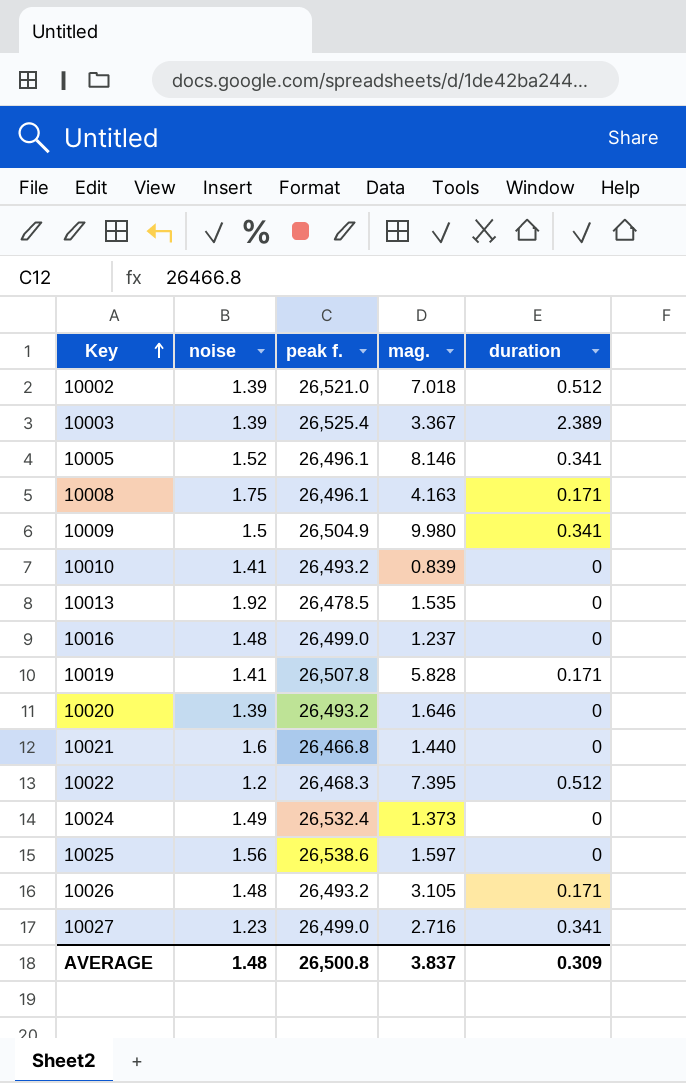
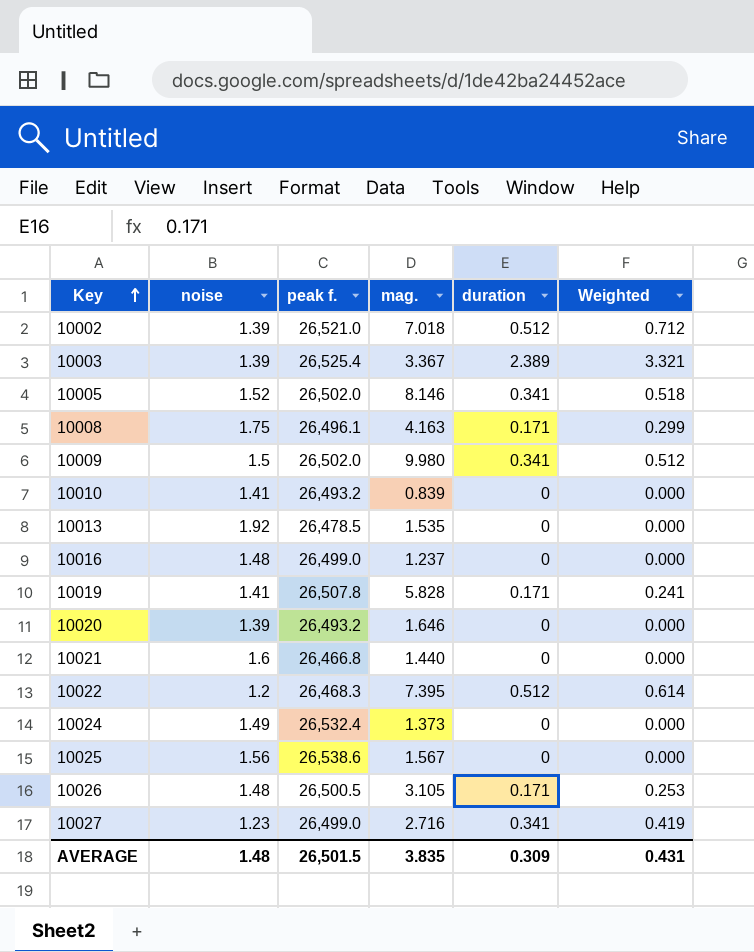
column Weighted | formula: none -> [noise] * [duration]
10005 | peak f.: 26,496.1 -> 26,502.0
10009 | peak f.: 26,504.9 -> 26,502.0
10025 | mag.: 1.597 -> 1.567
10026 | peak f.: 26,493.2 -> 26,500.5
AVERAGE | peak f.: 26,500.8 -> 26,501.5
AVERAGE | mag.: 3.837 -> 3.835

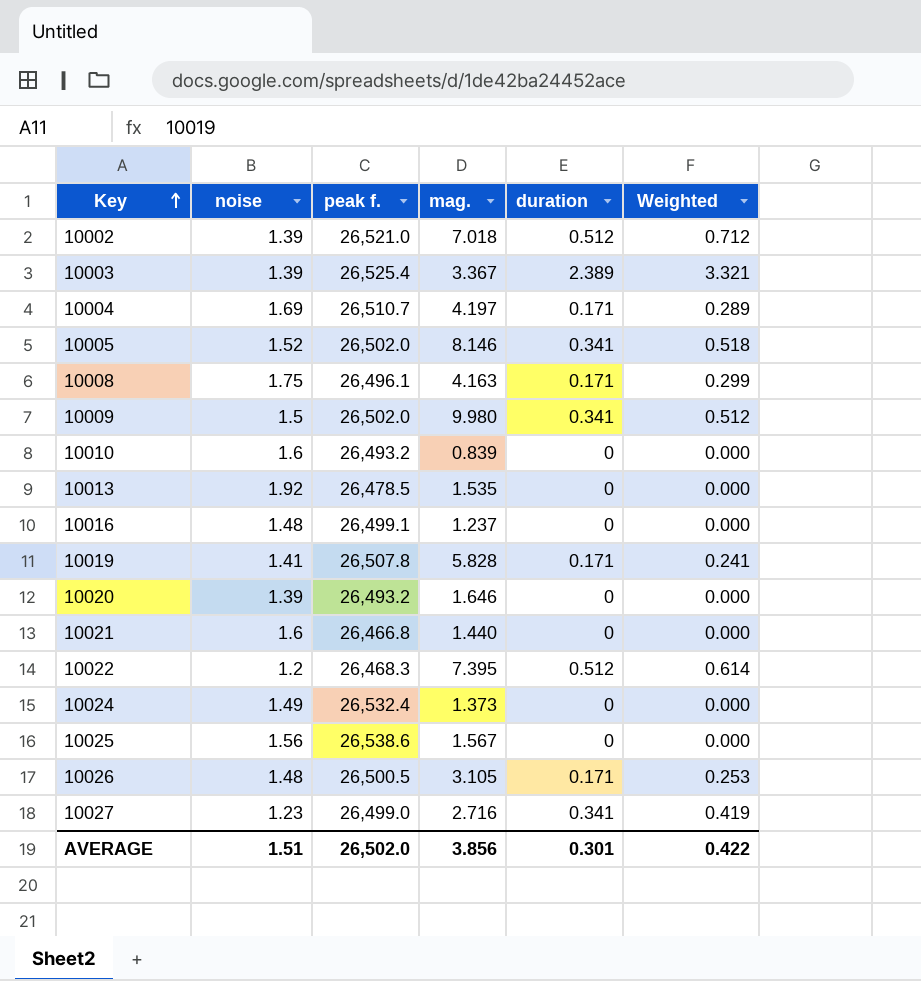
row 10004: none -> 1.69 | 26,510.7 | 4.197 | 0.171 | 0.289
10010 | noise: 1.41 -> 1.6
10016 | peak f.: 26,499.0 -> 26,499.1
AVERAGE | noise: 1.48 -> 1.51
AVERAGE | peak f.: 26,501.5 -> 26,502.0
AVERAGE | mag.: 3.835 -> 3.856
AVERAGE | duration: 0.309 -> 0.301
AVERAGE | Weighted: 0.431 -> 0.422

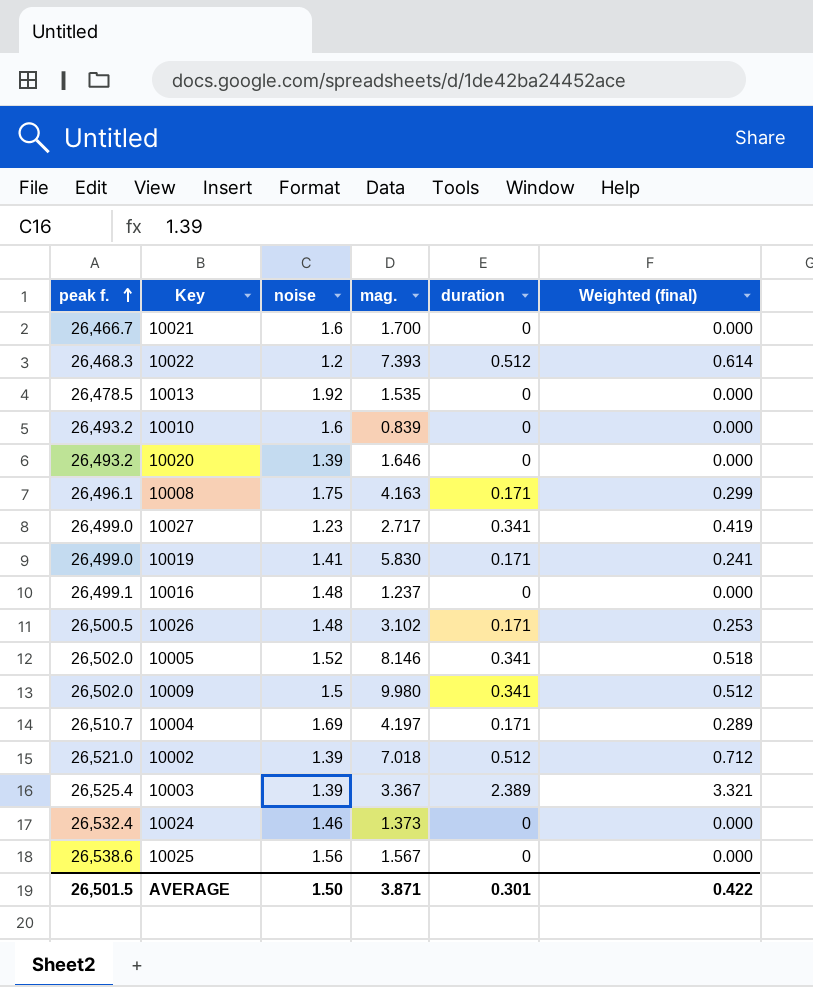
row order: Key ascending -> peak f. ascending
column peak f. | position: 3 -> 1
column name: Weighted -> Weighted (final)
10021 | peak f.: 26,466.8 -> 26,466.7
10021 | mag.: 1.440 -> 1.700
10022 | mag.: 7.395 -> 7.393
10027 | mag.: 2.716 -> 2.717
10019 | peak f.: 26,507.8 -> 26,499.0
10019 | mag.: 5.828 -> 5.830
10026 | mag.: 3.105 -> 3.102
10024 | noise: 1.49 -> 1.46
AVERAGE | peak f.: 26,502.0 -> 26,501.5
AVERAGE | noise: 1.51 -> 1.50
AVERAGE | mag.: 3.856 -> 3.871

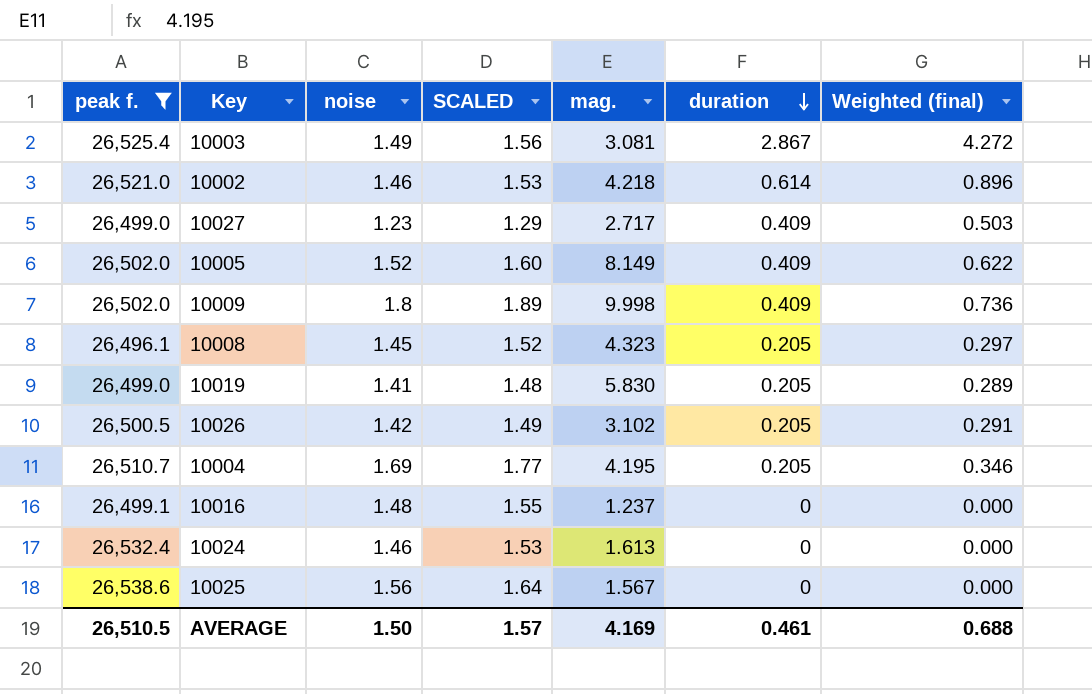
filter: none -> peak f. >= 26,496.1
row order: peak f. ascending -> duration descending
column SCALED | formula: none -> [noise] * 1.05
10003 | noise: 1.39 -> 1.49
10003 | mag.: 3.367 -> 3.081
10003 | duration: 2.389 -> 2.867
10003 | Weighted (final): 3.321 -> 4.272
10002 | noise: 1.39 -> 1.46
10002 | mag.: 7.018 -> 4.218
10002 | duration: 0.512 -> 0.614
10002 | Weighted (final): 0.712 -> 0.896
10027 | duration: 0.341 -> 0.409
10027 | Weighted (final): 0.419 -> 0.503
10005 | mag.: 8.146 -> 8.149
10005 | duration: 0.341 -> 0.409
10005 | Weighted (final): 0.518 -> 0.622
10009 | noise: 1.5 -> 1.8
10009 | mag.: 9.980 -> 9.998
10009 | duration: 0.341 -> 0.409
10009 | Weighted (final): 0.512 -> 0.736
10008 | noise: 1.75 -> 1.45
10008 | mag.: 4.163 -> 4.323
10008 | duration: 0.171 -> 0.205
10008 | Weighted (final): 0.299 -> 0.297
10019 | duration: 0.171 -> 0.205
10019 | Weighted (final): 0.241 -> 0.289
10026 | noise: 1.48 -> 1.42
10026 | duration: 0.171 -> 0.205
10026 | Weighted (final): 0.253 -> 0.291
10004 | mag.: 4.197 -> 4.195
10004 | duration: 0.171 -> 0.205
10004 | Weighted (final): 0.289 -> 0.346
10024 | mag.: 1.373 -> 1.613
AVERAGE | peak f.: 26,501.5 -> 26,510.5
AVERAGE | mag.: 3.871 -> 4.169
AVERAGE | duration: 0.301 -> 0.461
AVERAGE | Weighted (final): 0.422 -> 0.688

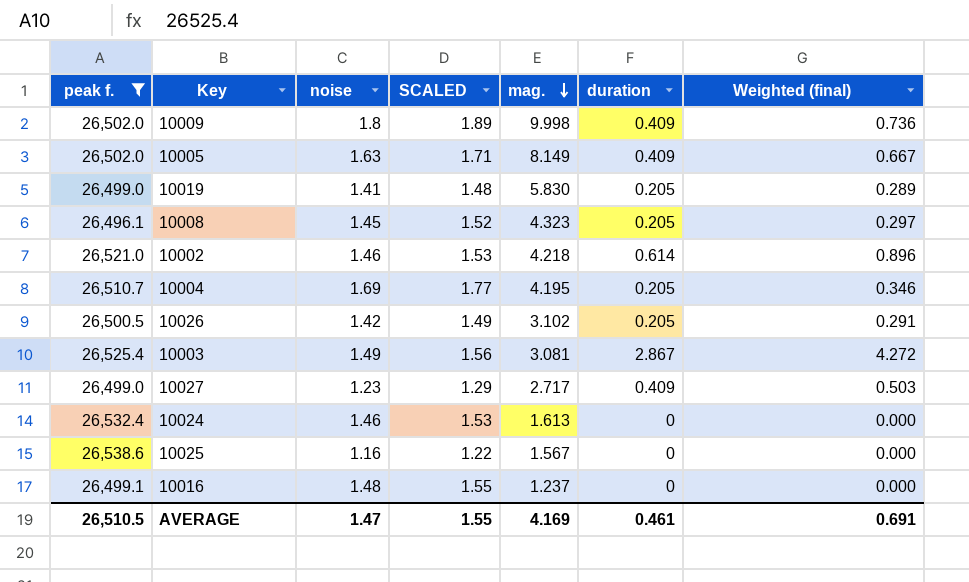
row order: duration descending -> mag. descending
10005 | noise: 1.52 -> 1.63
10005 | SCALED: 1.60 -> 1.71
10005 | Weighted (final): 0.622 -> 0.667
10025 | noise: 1.56 -> 1.16
10025 | SCALED: 1.64 -> 1.22
AVERAGE | noise: 1.50 -> 1.47
AVERAGE | SCALED: 1.57 -> 1.55
AVERAGE | Weighted (final): 0.688 -> 0.691

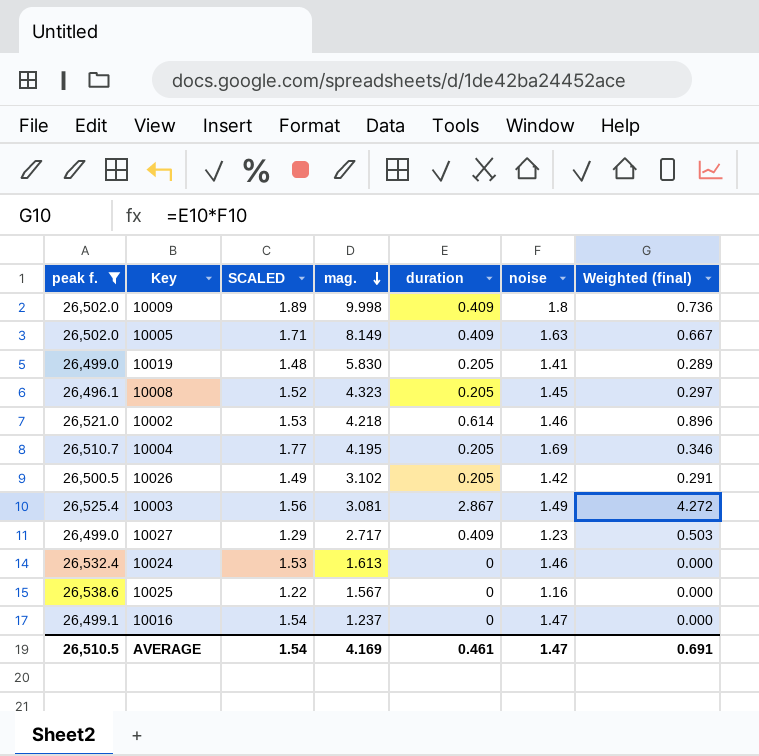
column noise | position: 3 -> 6
10016 | SCALED: 1.55 -> 1.54
10016 | noise: 1.48 -> 1.47
AVERAGE | SCALED: 1.55 -> 1.54

